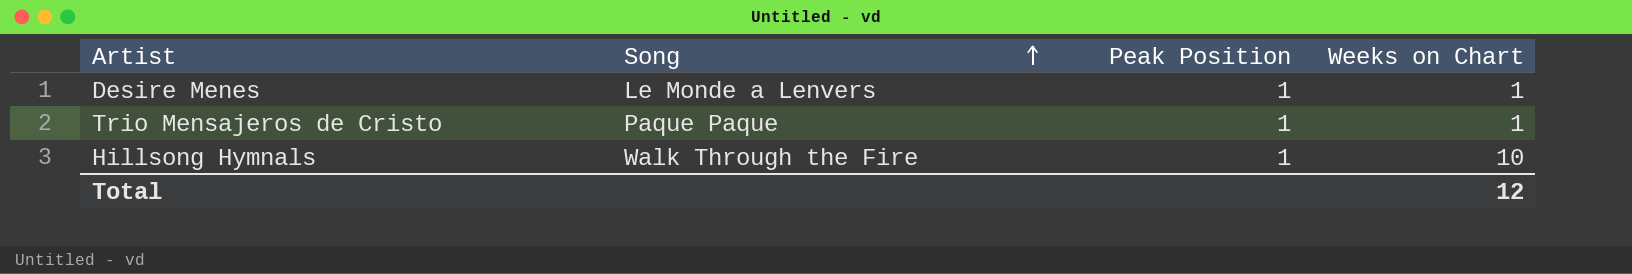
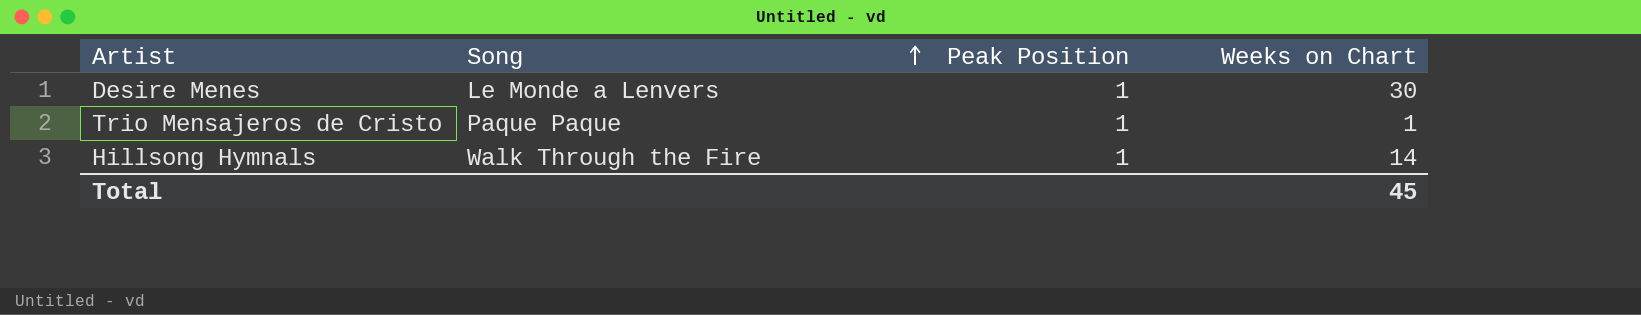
Desire Menes | Weeks on Chart: 1 -> 30
Hillsong Hymnals | Weeks on Chart: 10 -> 14
Total | Weeks on Chart: 12 -> 45

